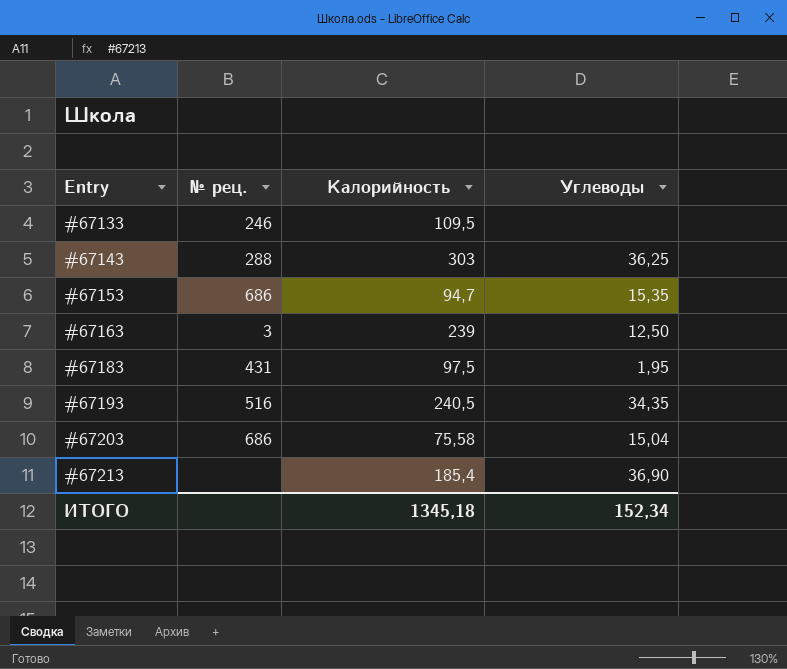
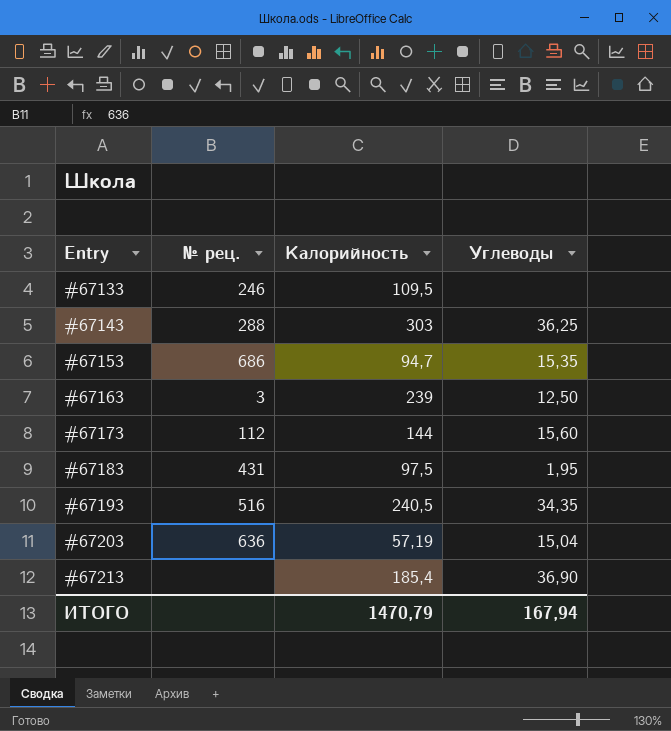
row #67173: none -> 112 | 144 | 15,60
#67203 | № рец.: 686 -> 636
#67203 | Калорийность: 75,58 -> 57,19
ИТОГО | Калорийность: 1345,18 -> 1470,79
ИТОГО | Углеводы: 152,34 -> 167,94

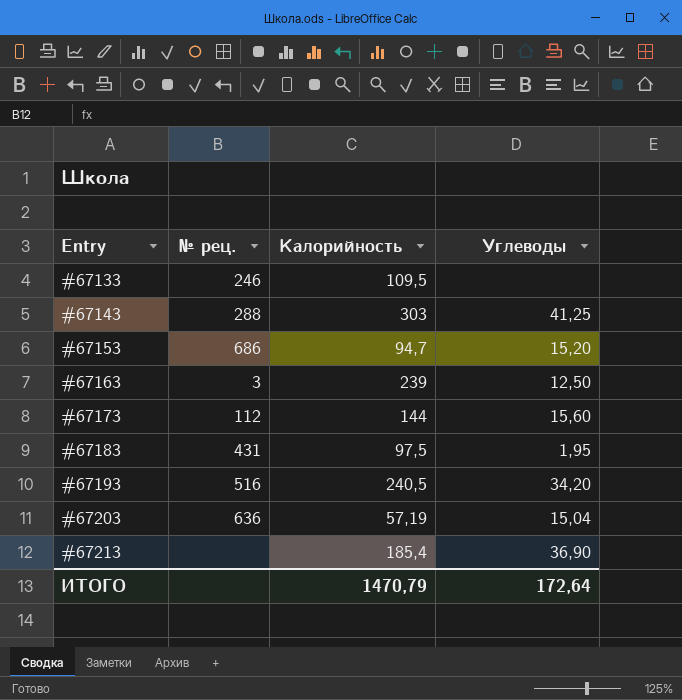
#67143 | Углеводы: 36,25 -> 41,25
#67153 | Углеводы: 15,35 -> 15,20
#67193 | Углеводы: 34,35 -> 34,20
ИТОГО | Углеводы: 167,94 -> 172,64

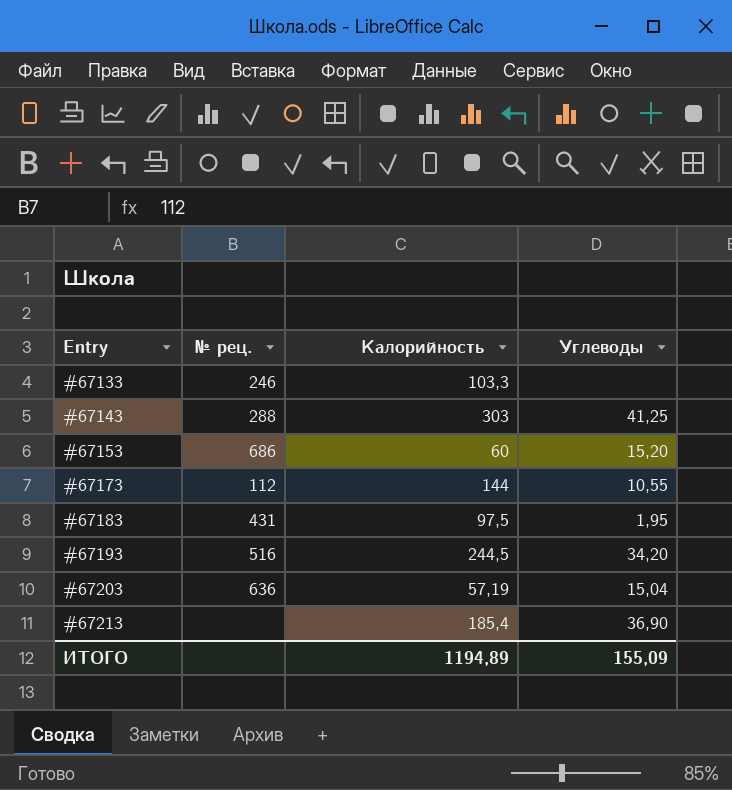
row #67163: 3 | 239 | 12,50 -> none
#67133 | Калорийность: 109,5 -> 103,3
#67153 | Калорийность: 94,7 -> 60
#67173 | Углеводы: 15,60 -> 10,55
#67193 | Калорийность: 240,5 -> 244,5
ИТОГО | Калорийность: 1470,79 -> 1194,89
ИТОГО | Углеводы: 172,64 -> 155,09

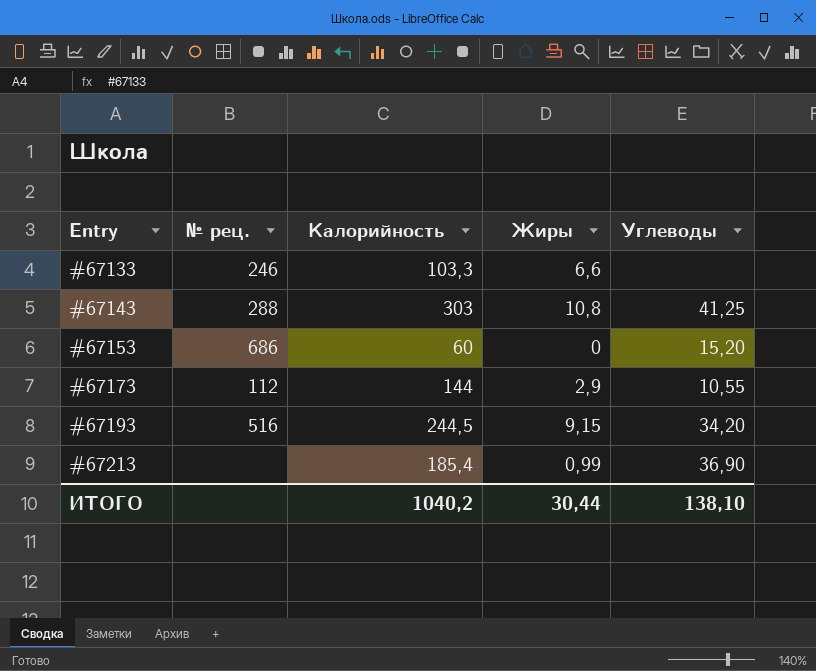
column Жиры | position: none -> 4
row #67183: 431 | 97,5 | 1,95 -> none
row #67203: 636 | 57,19 | 15,04 -> none
ИТОГО | Калорийность: 1194,89 -> 1040,2
ИТОГО | Углеводы: 155,09 -> 138,10

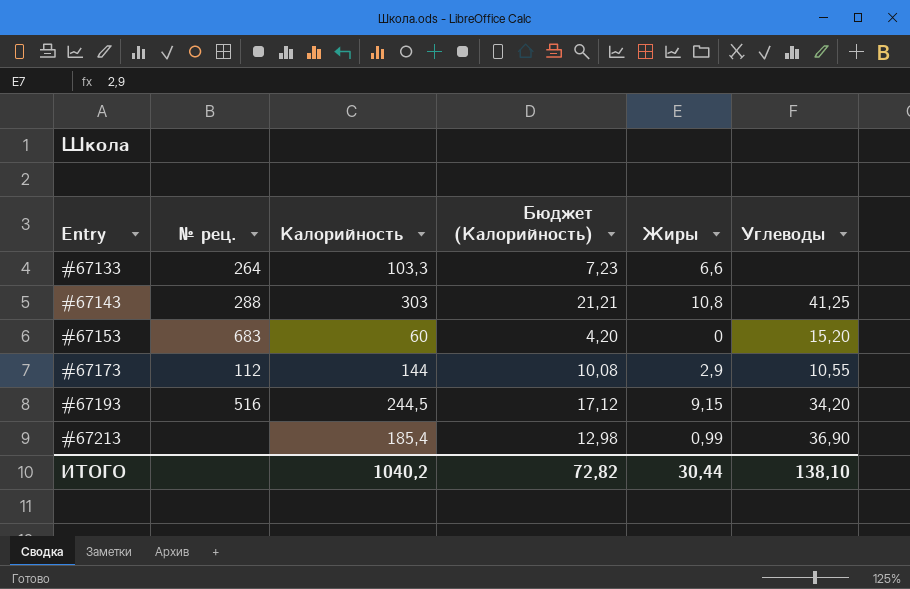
column Бюджет (Калорийность) | formula: none -> [Калорийность] * 0,07
#67133 | № рец.: 246 -> 264
#67153 | № рец.: 686 -> 683

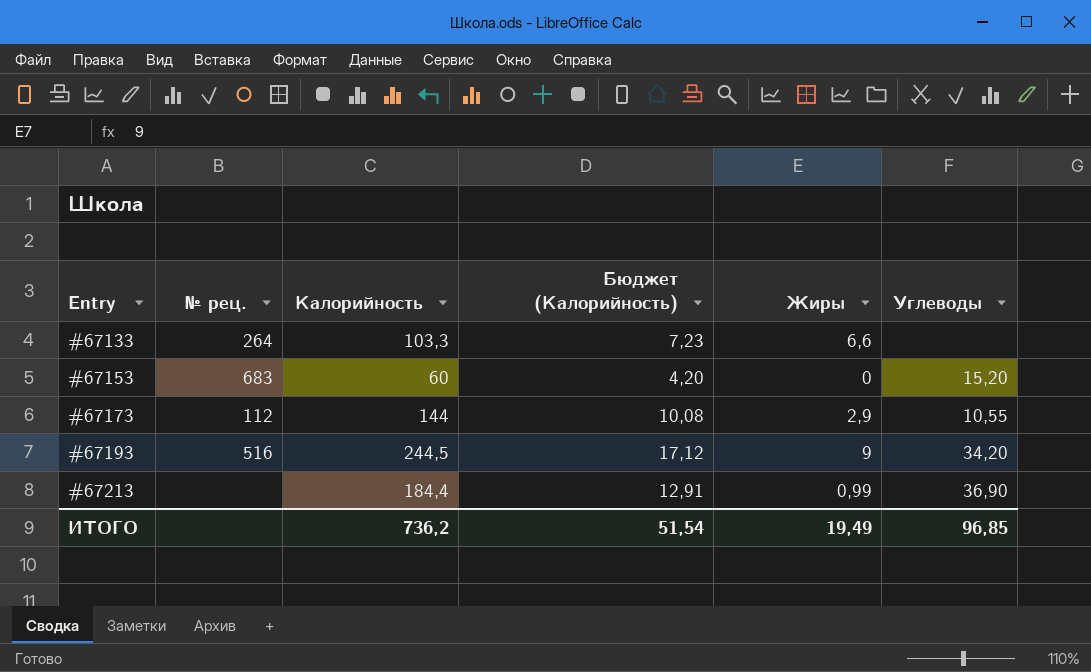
row #67143: 288 | 303 | 21,21 | 10,8 | 41,25 -> none
#67193 | Жиры: 9,15 -> 9
#67213 | Калорийность: 185,4 -> 184,4
#67213 | Бюджет (Калорийность): 12,98 -> 12,91
ИТОГО | Калорийность: 1040,2 -> 736,2
ИТОГО | Бюджет (Калорийность): 72,82 -> 51,54
ИТОГО | Жиры: 30,44 -> 19,49
ИТОГО | Углеводы: 138,10 -> 96,85

